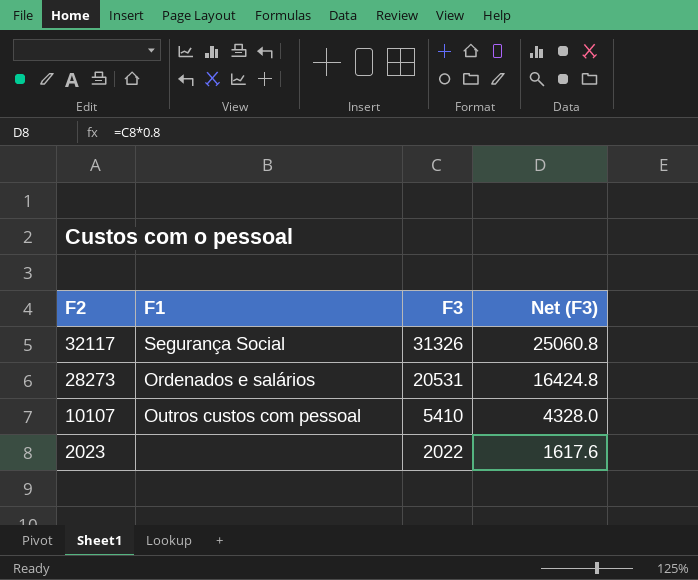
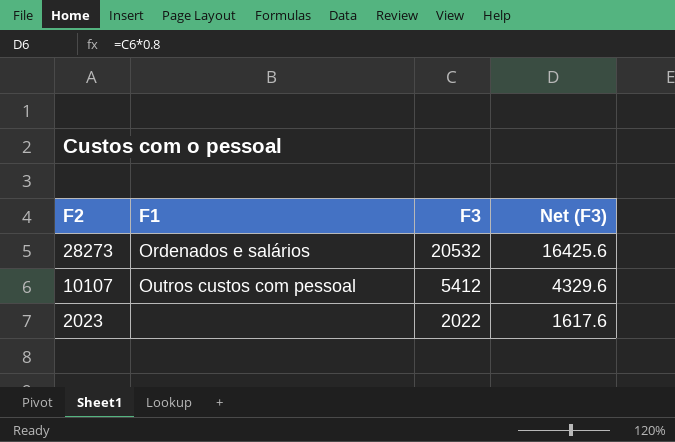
row 32117: Segurança Social | 31326 | 25060.8 -> none
28273 | F3: 20531 -> 20532
28273 | Net (F3): 16424.8 -> 16425.6
10107 | F3: 5410 -> 5412
10107 | Net (F3): 4328.0 -> 4329.6

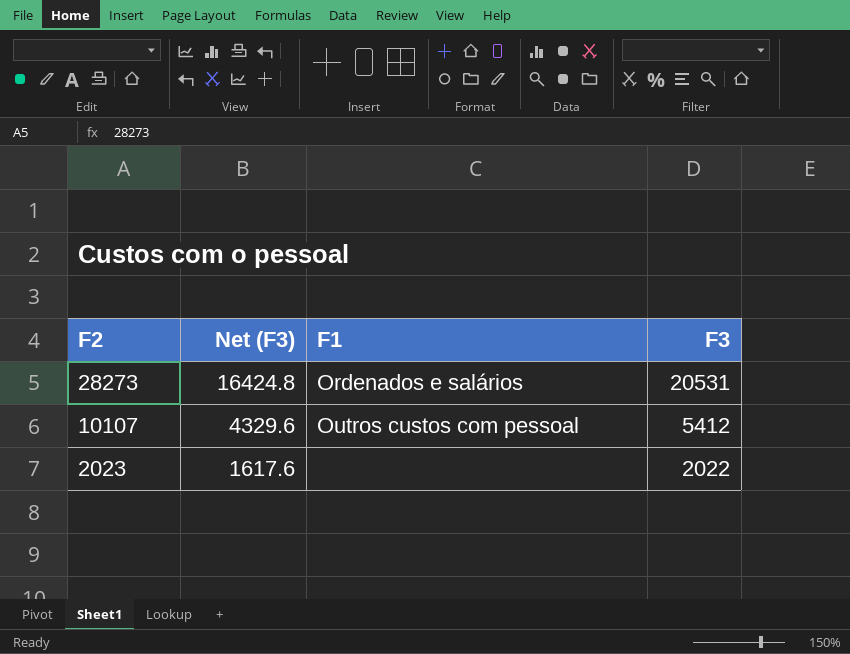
column Net (F3) | position: 4 -> 2
28273 | Net (F3): 16425.6 -> 16424.8
28273 | F3: 20532 -> 20531

